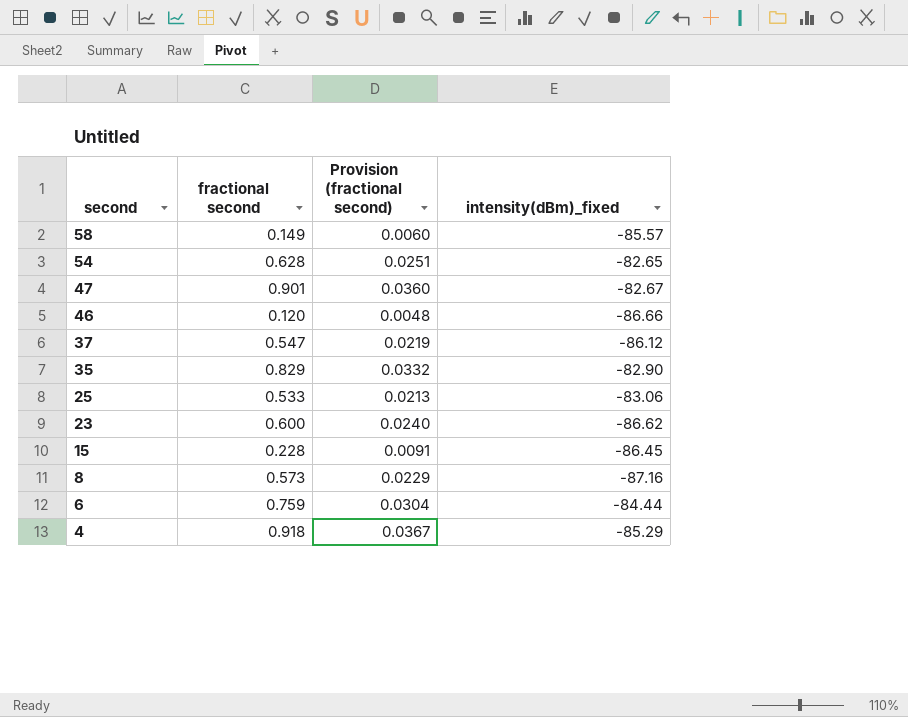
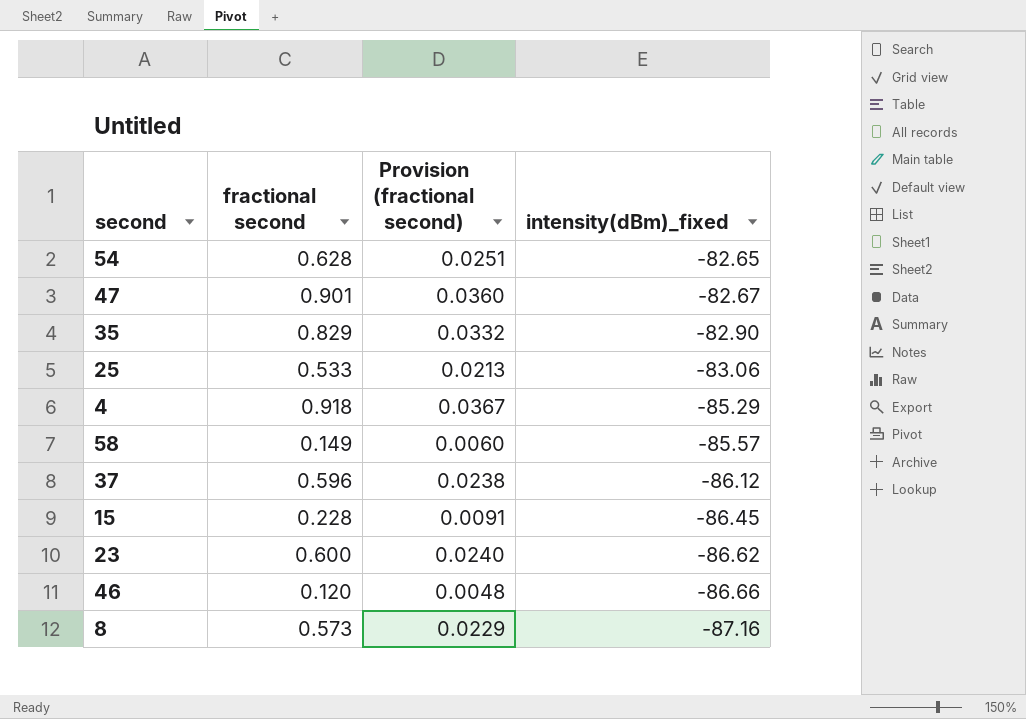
row order: second descending -> intensity(dBm)_fixed descending
row 6: 0.759 | 0.0304 | -84.44 -> none
37 | fractional second: 0.547 -> 0.596
37 | Provision (fractional second): 0.0219 -> 0.0238

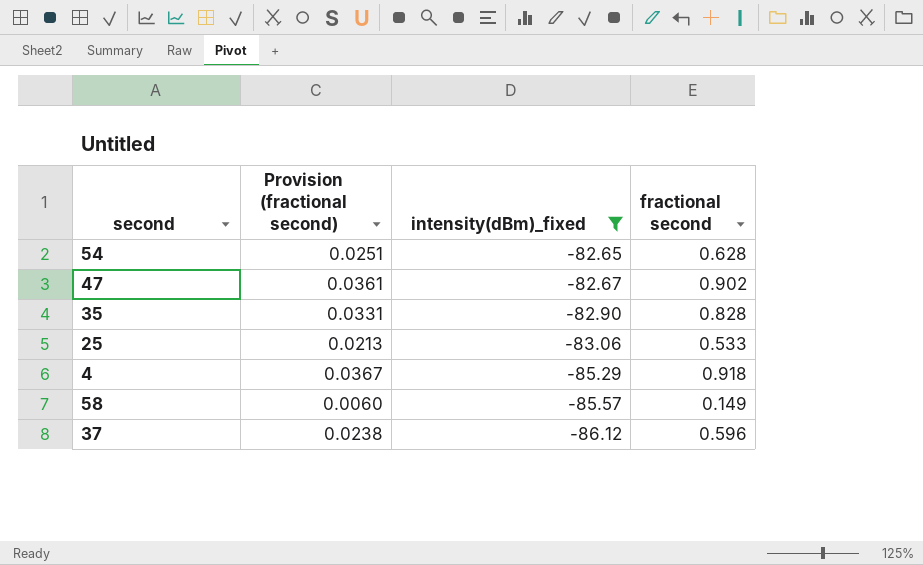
filter: none -> intensity(dBm)_fixed >= -86.12
column fractional second | position: 2 -> 4
47 | Provision (fractional second): 0.0360 -> 0.0361
47 | fractional second: 0.901 -> 0.902
35 | Provision (fractional second): 0.0332 -> 0.0331
35 | fractional second: 0.829 -> 0.828

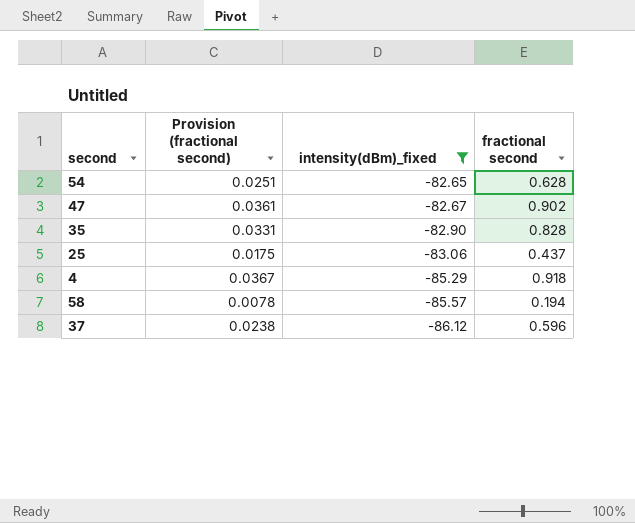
25 | Provision (fractional second): 0.0213 -> 0.0175
25 | fractional second: 0.533 -> 0.437
58 | Provision (fractional second): 0.0060 -> 0.0078
58 | fractional second: 0.149 -> 0.194

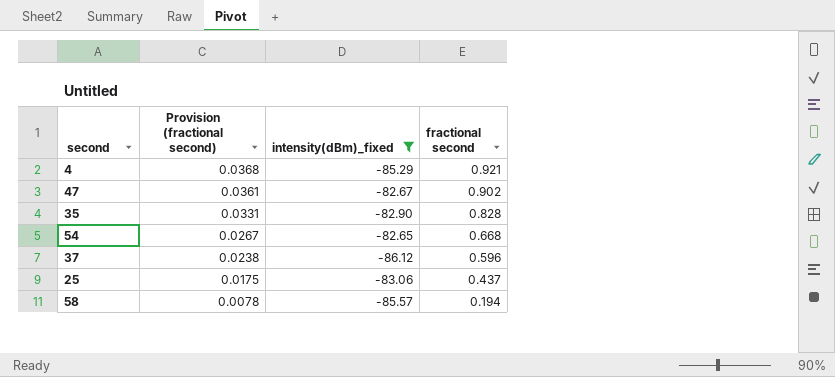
row order: intensity(dBm)_fixed descending -> Provision (fractional second) descending
4 | Provision (fractional second): 0.0367 -> 0.0368
4 | fractional second: 0.918 -> 0.921
54 | Provision (fractional second): 0.0251 -> 0.0267
54 | fractional second: 0.628 -> 0.668

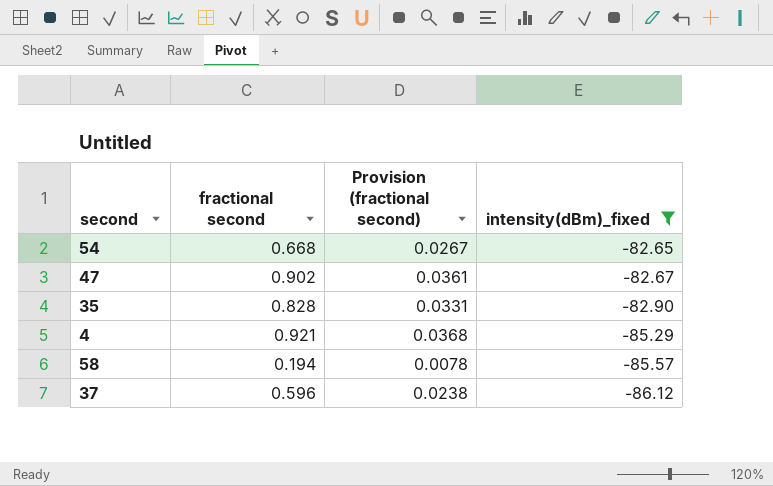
row order: Provision (fractional second) descending -> intensity(dBm)_fixed descending
column fractional second | position: 4 -> 2
row 25: 0.0175 | -83.06 | 0.437 -> none

